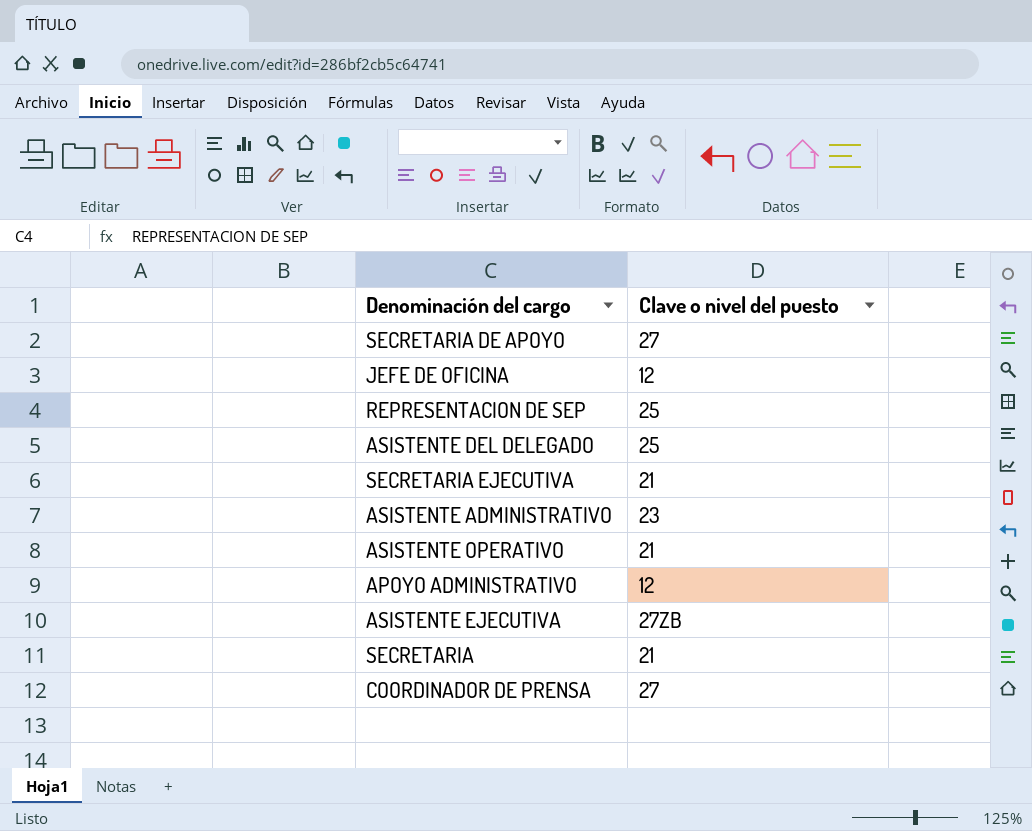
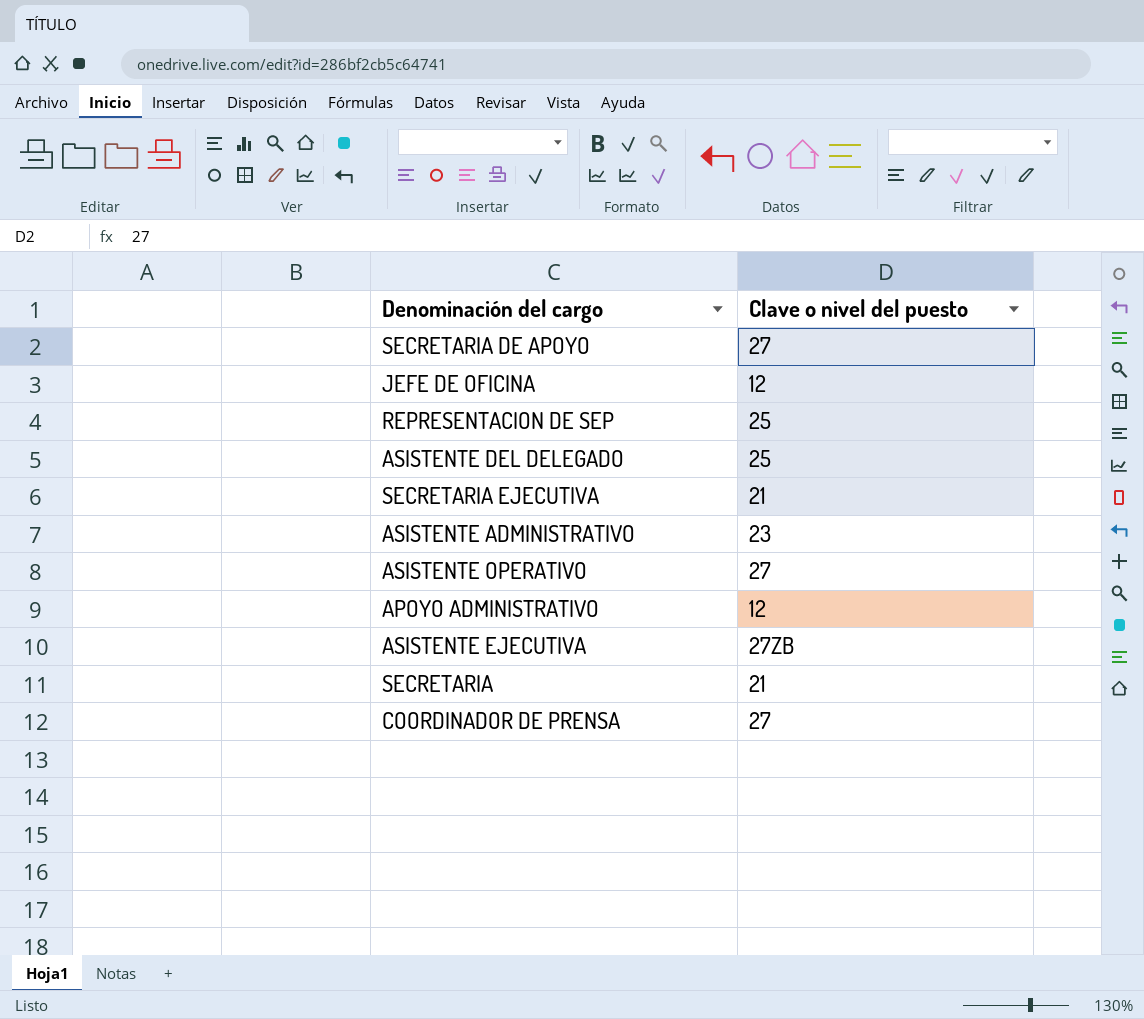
ASISTENTE OPERATIVO | Clave o nivel del puesto: 21 -> 27

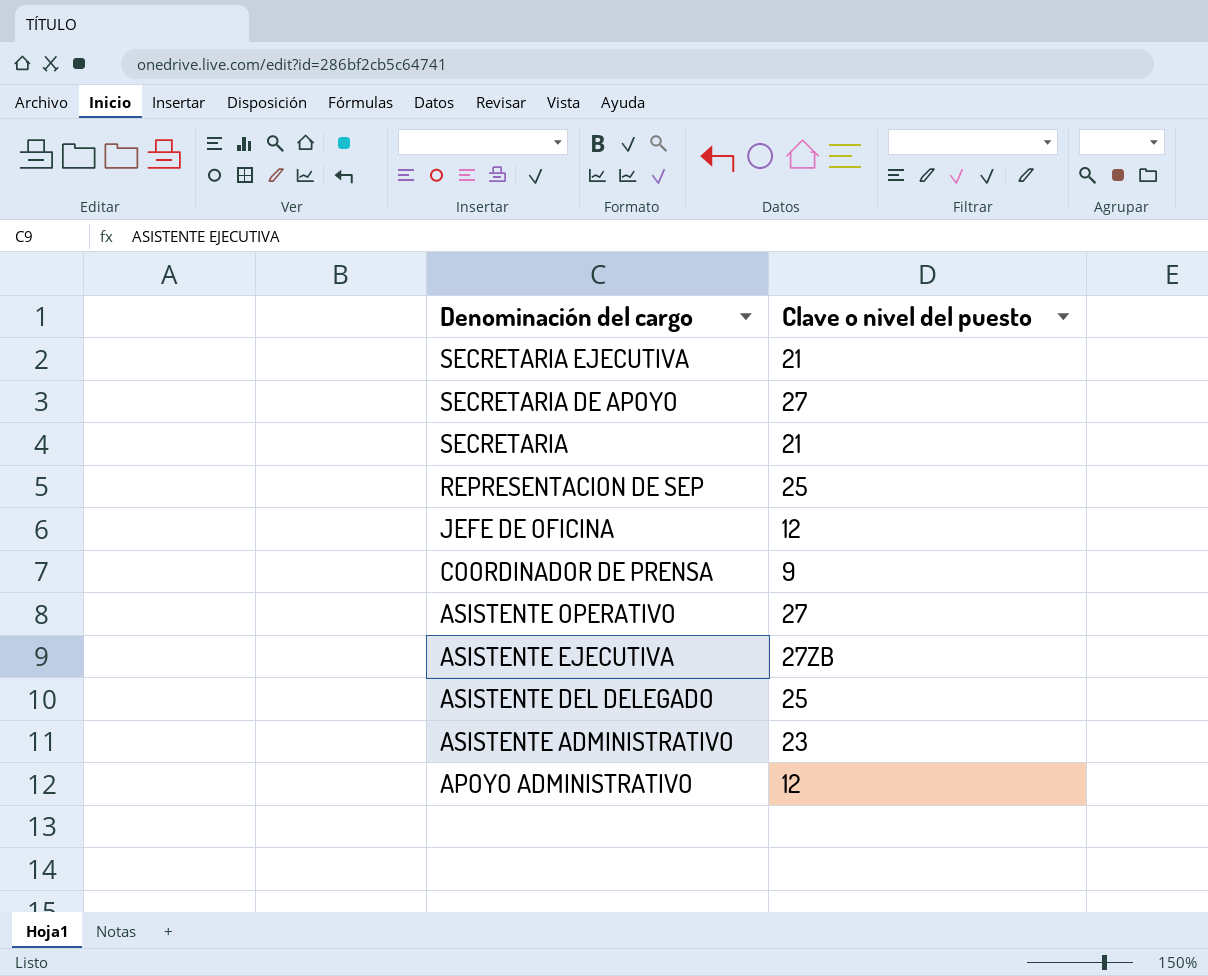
row order: none -> Denominación del cargo descending
COORDINADOR DE PRENSA | Clave o nivel del puesto: 27 -> 9

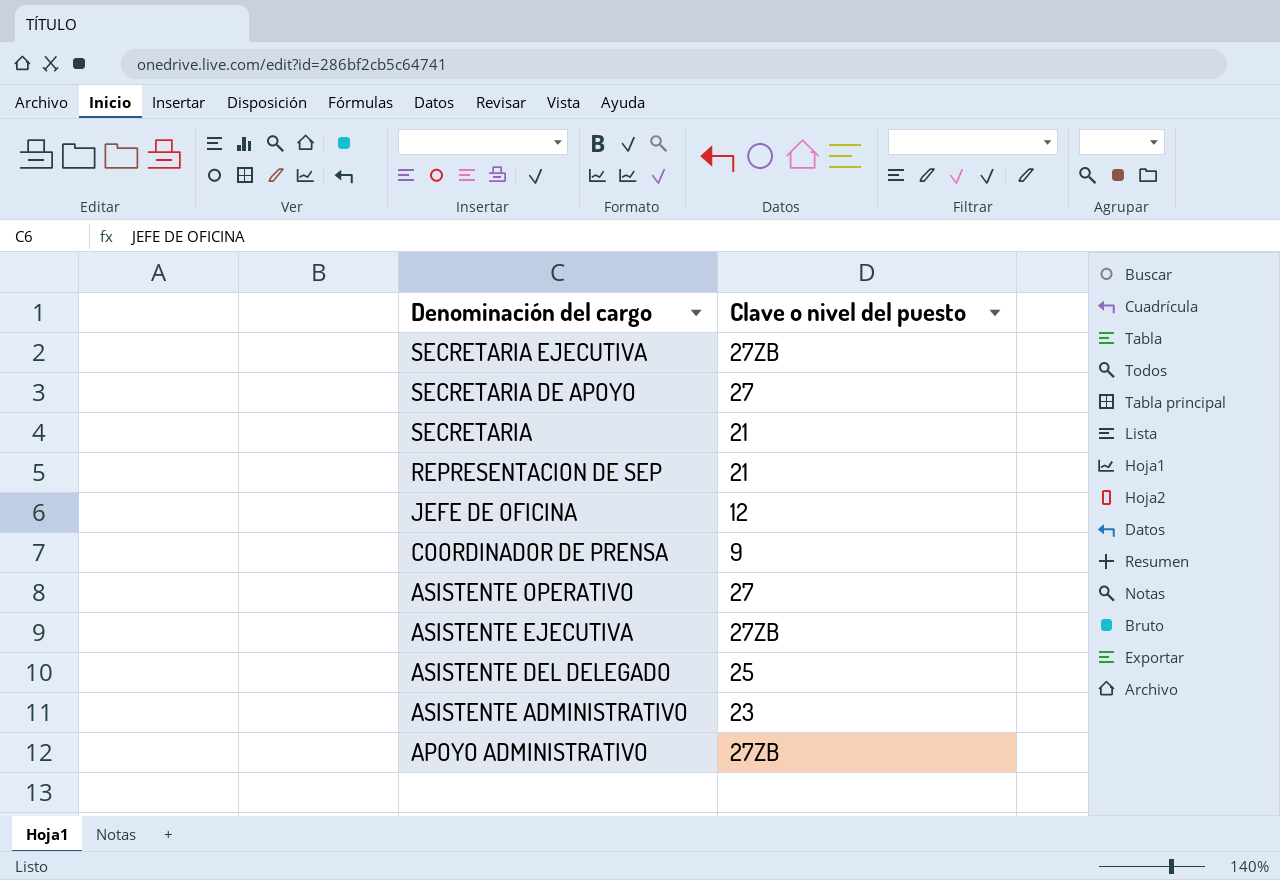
SECRETARIA EJECUTIVA | Clave o nivel del puesto: 21 -> 27ZB
REPRESENTACION DE SEP | Clave o nivel del puesto: 25 -> 21
APOYO ADMINISTRATIVO | Clave o nivel del puesto: 12 -> 27ZB

